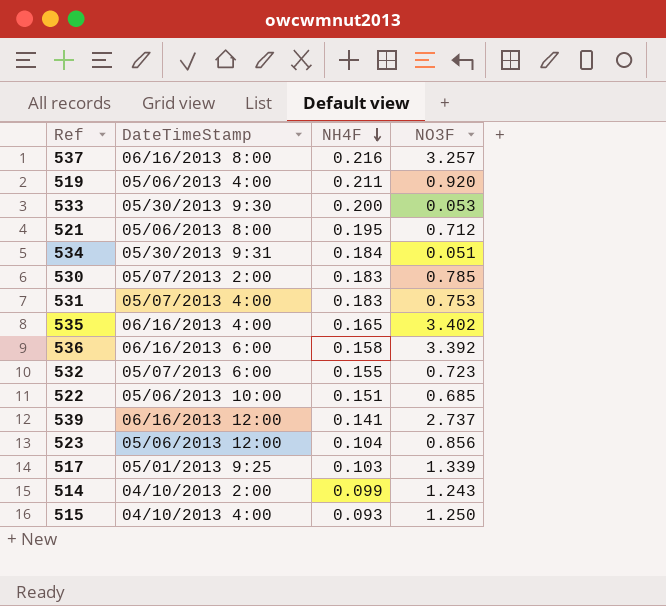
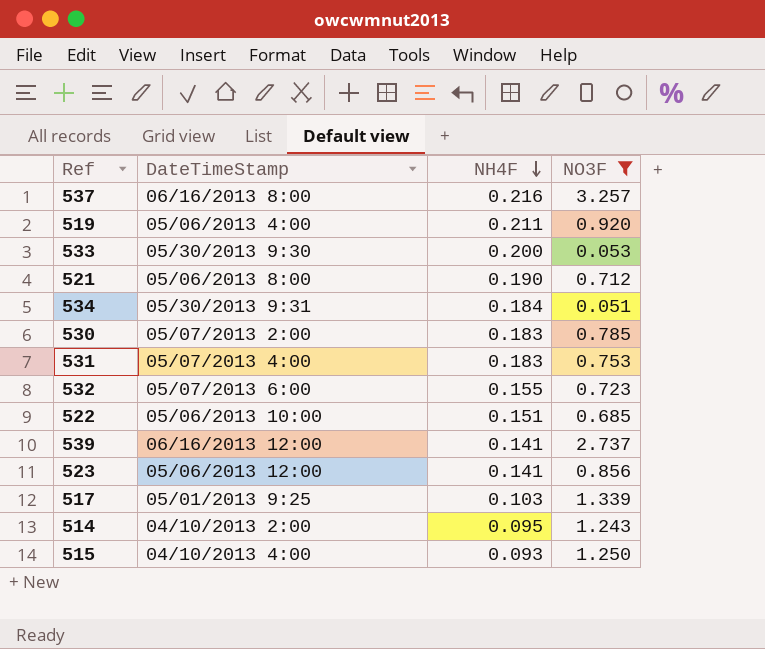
filter: none -> NO3F <= 3.257
521 | NH4F: 0.195 -> 0.190
523 | NH4F: 0.104 -> 0.141
514 | NH4F: 0.099 -> 0.095

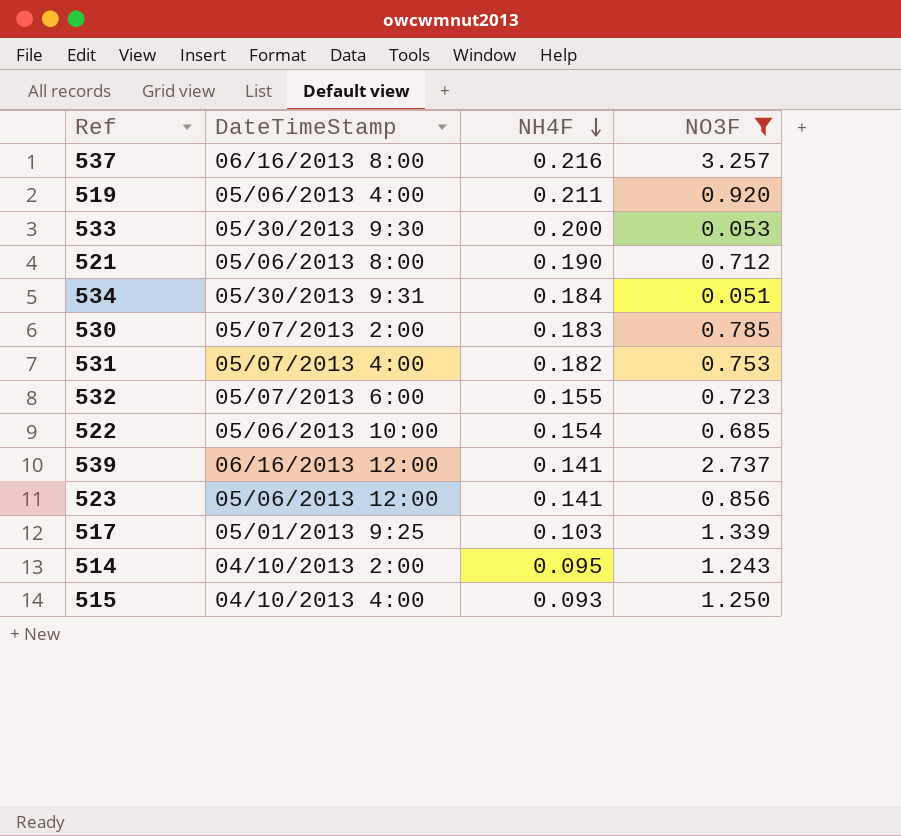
531 | NH4F: 0.183 -> 0.182
522 | NH4F: 0.151 -> 0.154

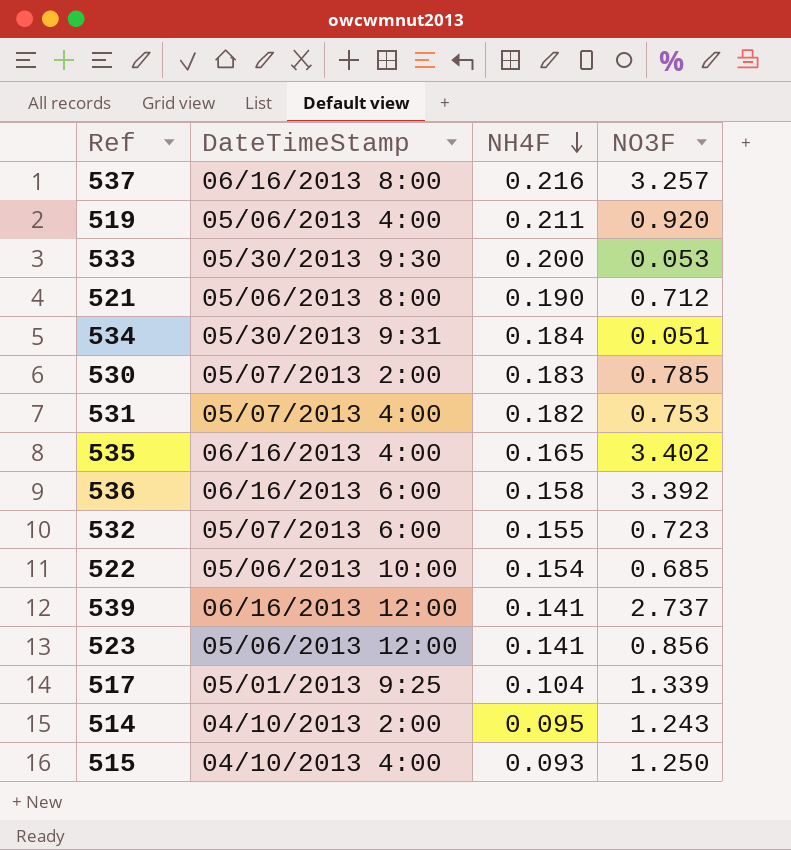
filter: NO3F <= 3.257 -> none
517 | NH4F: 0.103 -> 0.104

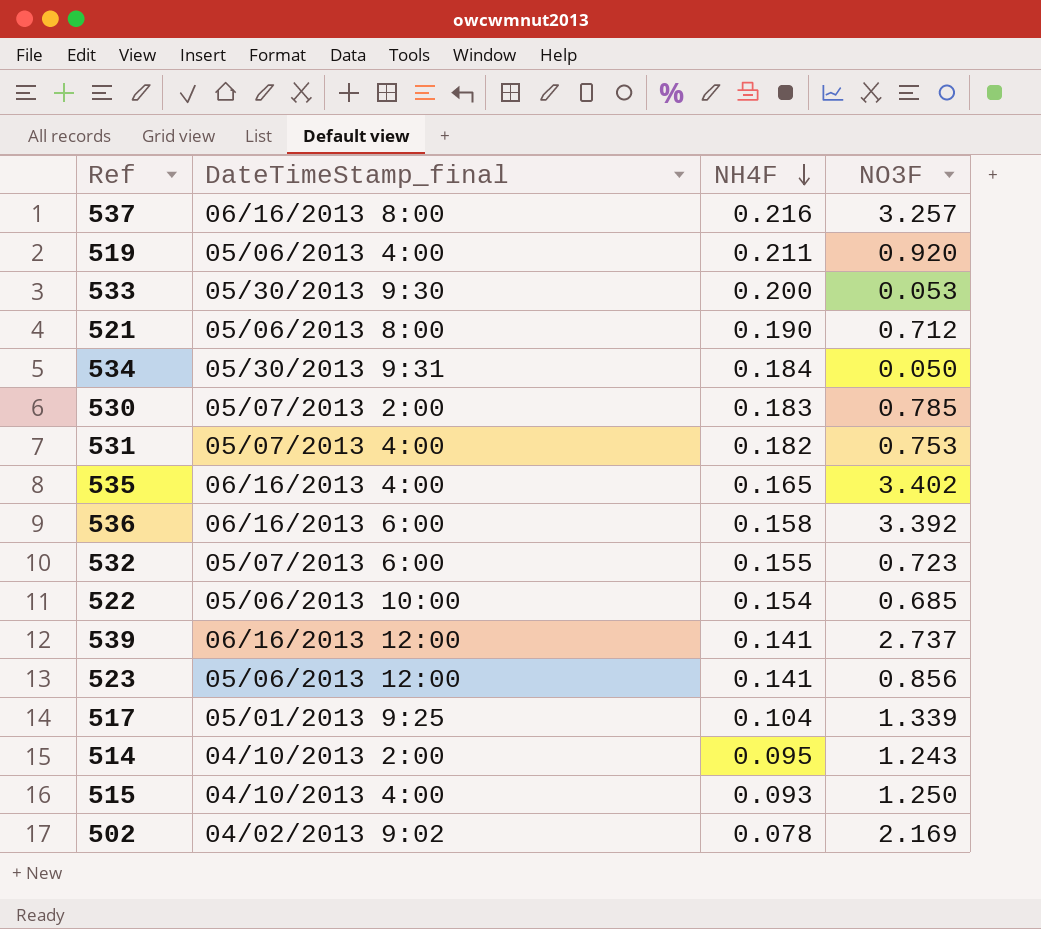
column name: DateTimeStamp -> DateTimeStamp_final
534 | NO3F: 0.051 -> 0.050
row 502: none -> 04/02/2013 9:02 | 0.078 | 2.169

